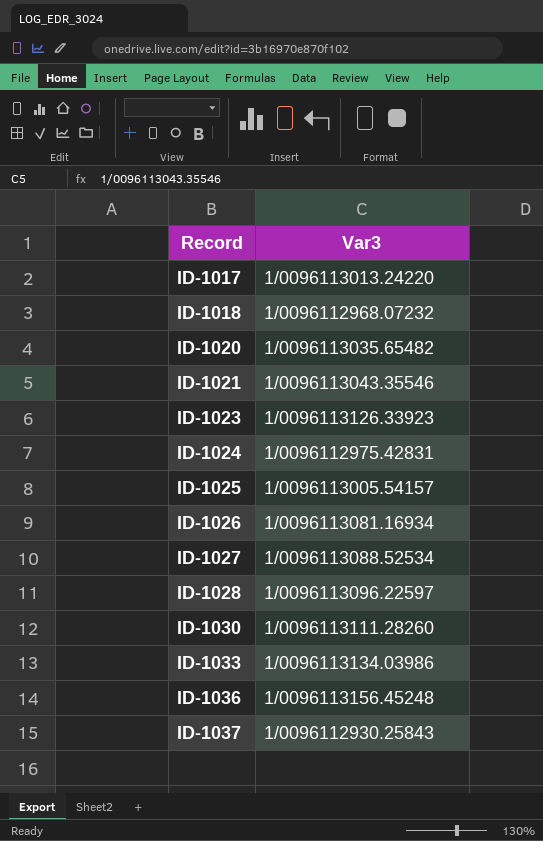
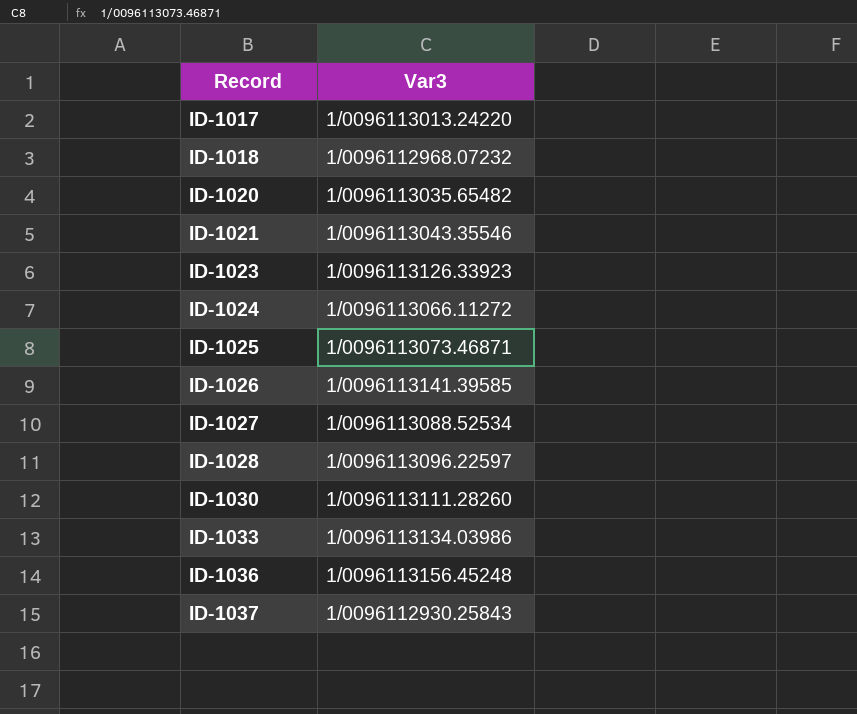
ID-1024 | Var3: 1/0096112975.42831 -> 1/0096113066.11272
ID-1025 | Var3: 1/0096113005.54157 -> 1/0096113073.46871
ID-1026 | Var3: 1/0096113081.16934 -> 1/0096113141.39585

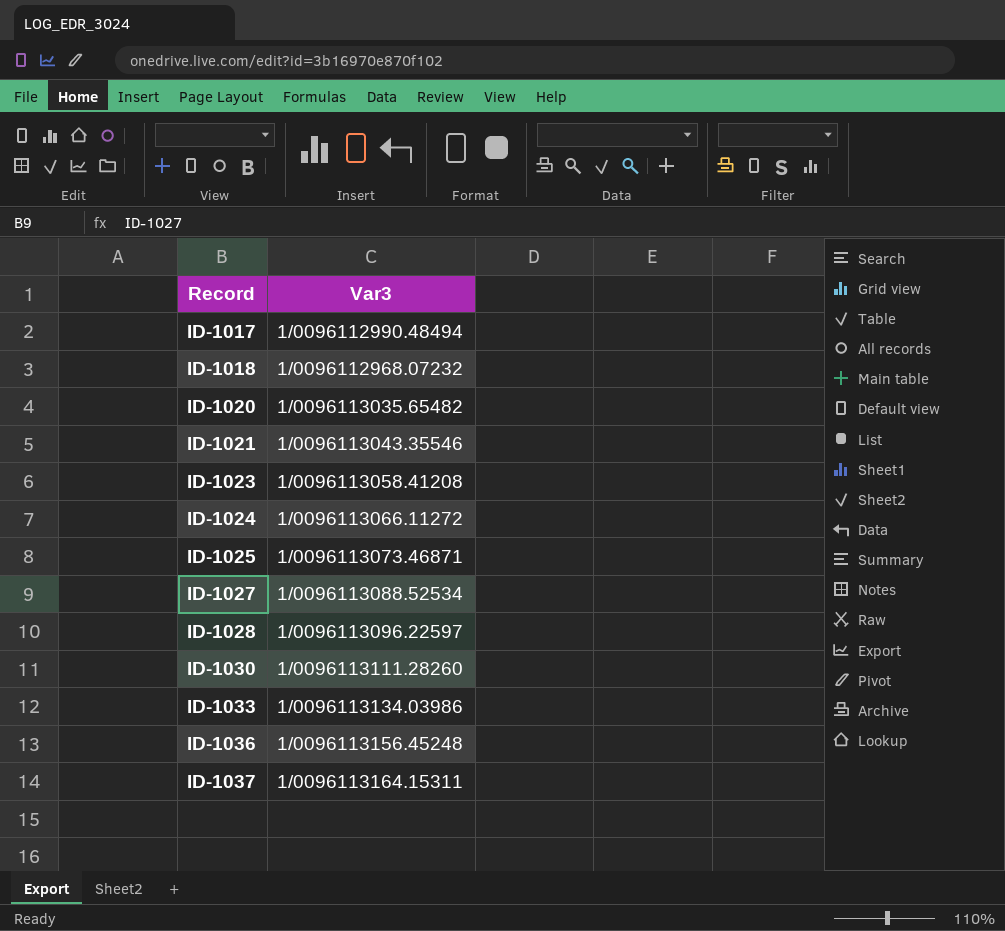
row ID-1026: 1/0096113141.39585 -> none
ID-1017 | Var3: 1/0096113013.24220 -> 1/0096112990.48494
ID-1023 | Var3: 1/0096113126.33923 -> 1/0096113058.41208
ID-1037 | Var3: 1/0096112930.25843 -> 1/0096113164.15311

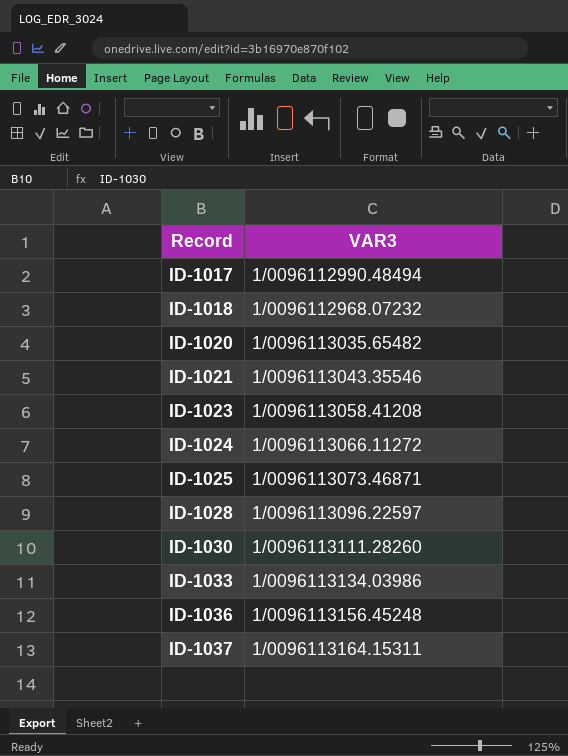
column name: Var3 -> VAR3
row ID-1027: 1/0096113088.52534 -> none

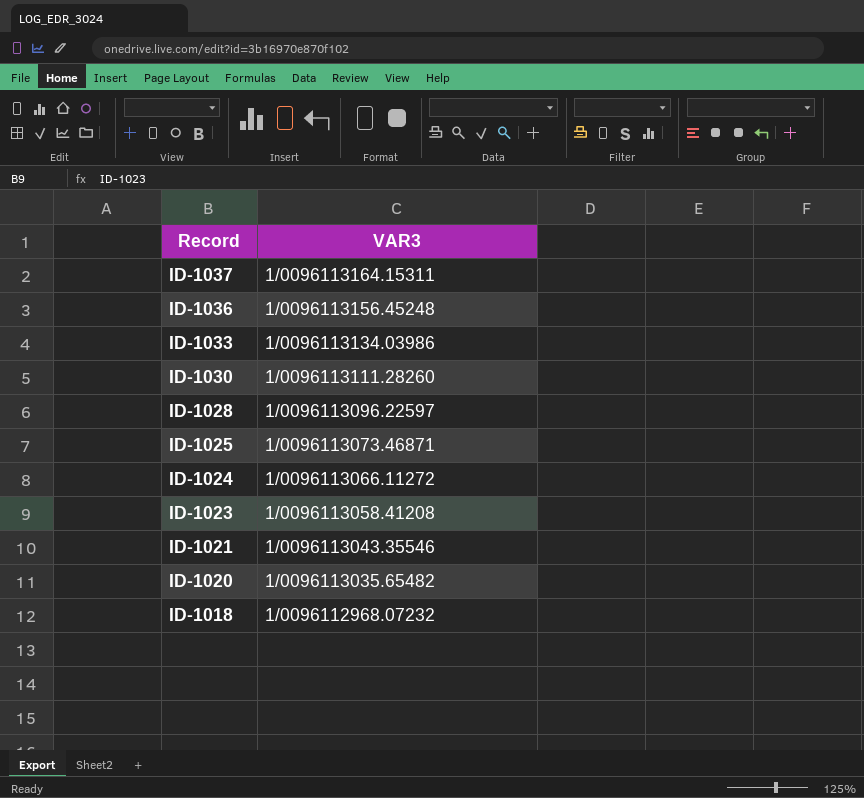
row order: Record ascending -> Record descending
row ID-1017: 1/0096112990.48494 -> none

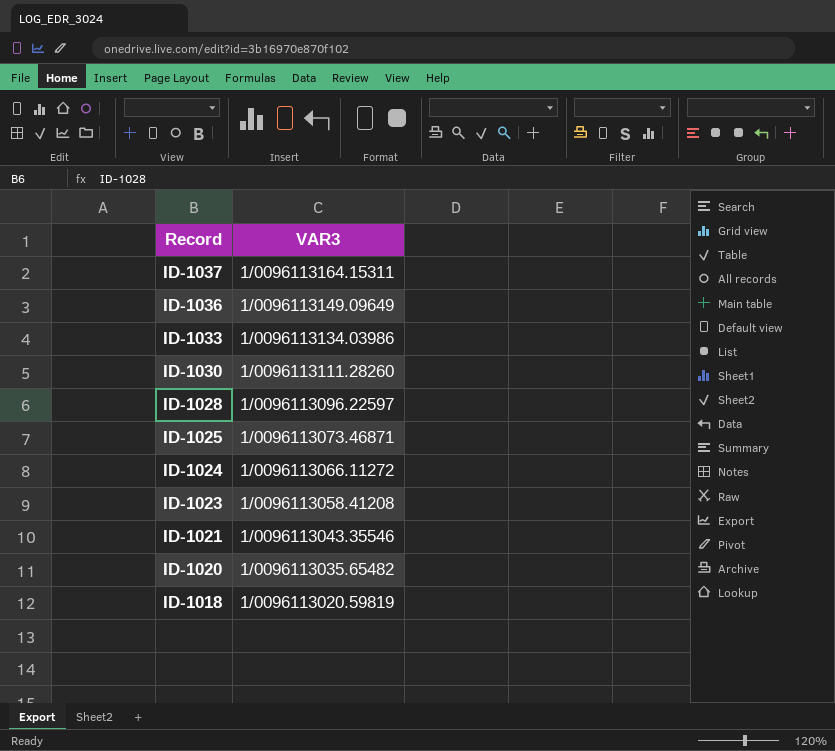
ID-1036 | VAR3: 1/0096113156.45248 -> 1/0096113149.09649
ID-1018 | VAR3: 1/0096112968.07232 -> 1/0096113020.59819

